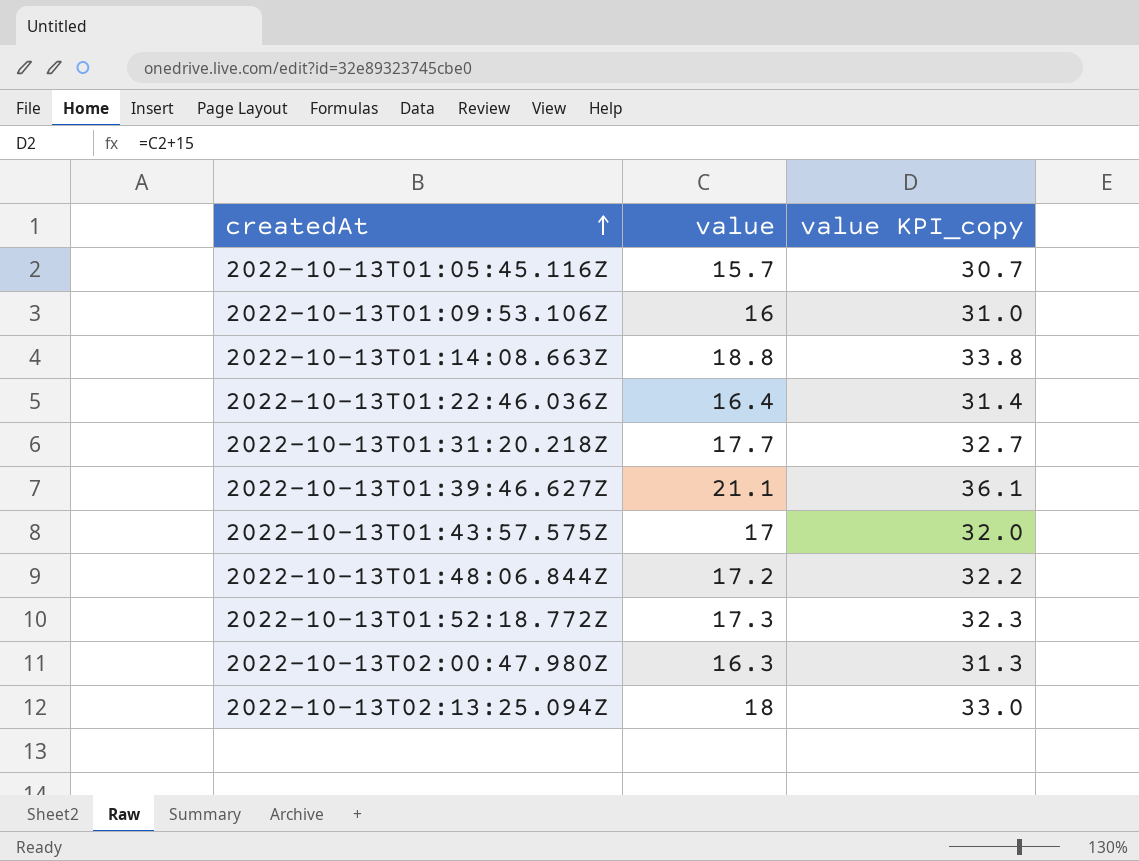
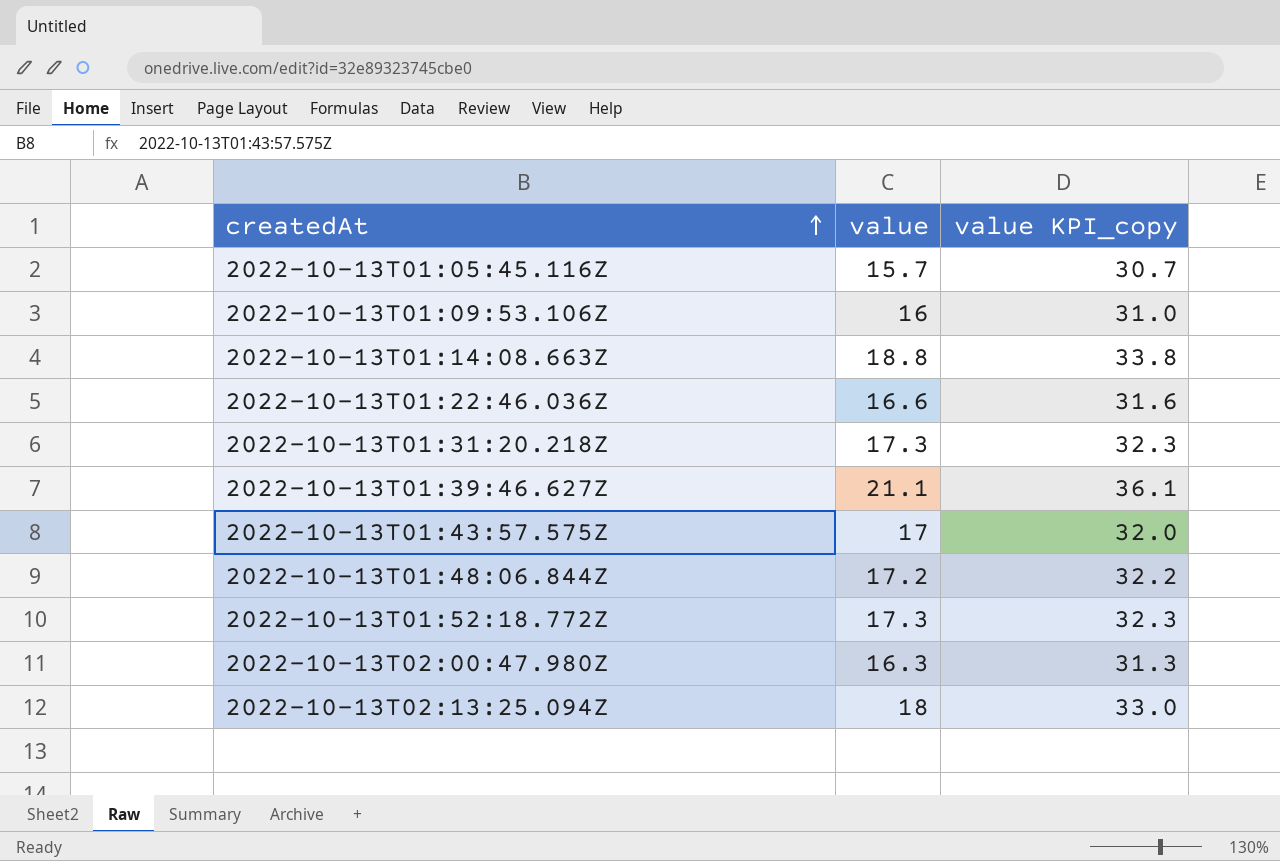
2022-10-13T01:22:46.036Z | value: 16.4 -> 16.6
2022-10-13T01:22:46.036Z | value KPI_copy: 31.4 -> 31.6
2022-10-13T01:31:20.218Z | value: 17.7 -> 17.3
2022-10-13T01:31:20.218Z | value KPI_copy: 32.7 -> 32.3

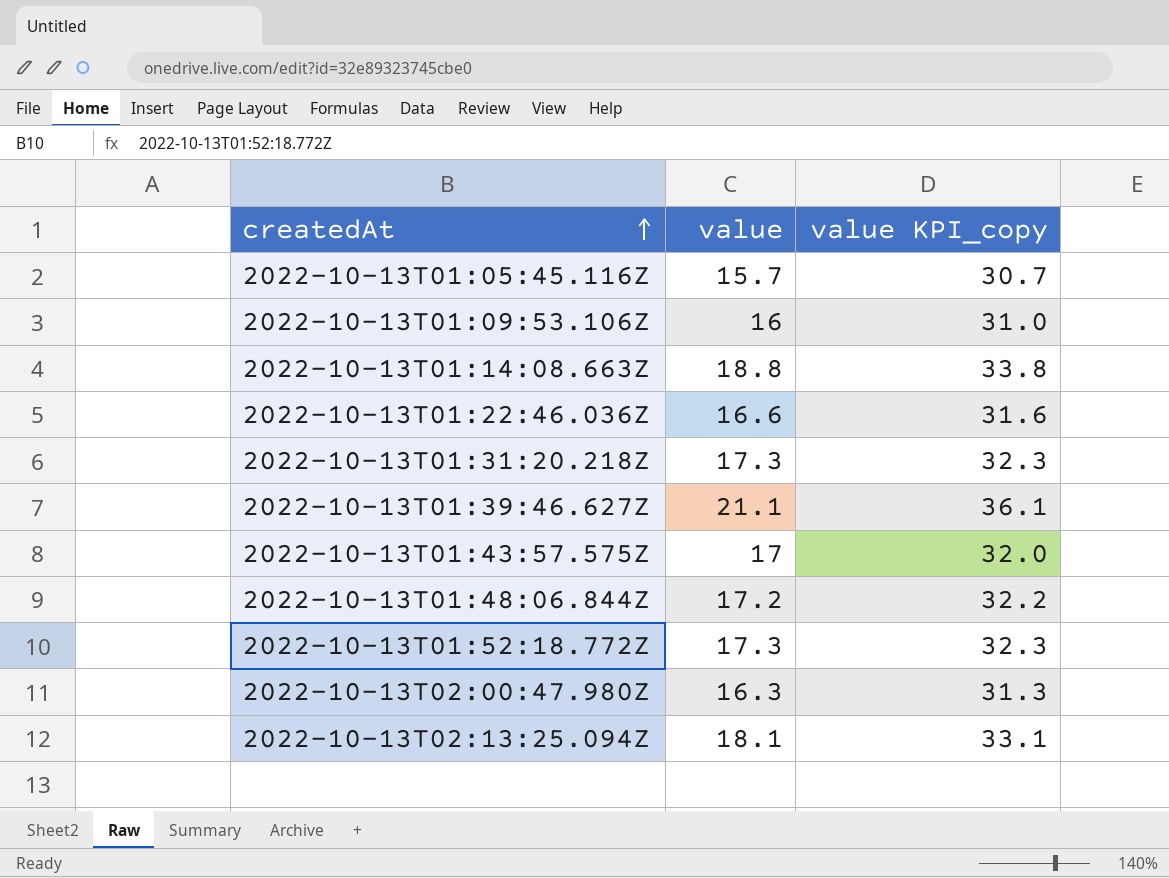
2022-10-13T02:13:25.094Z | value: 18 -> 18.1
2022-10-13T02:13:25.094Z | value KPI_copy: 33.0 -> 33.1

